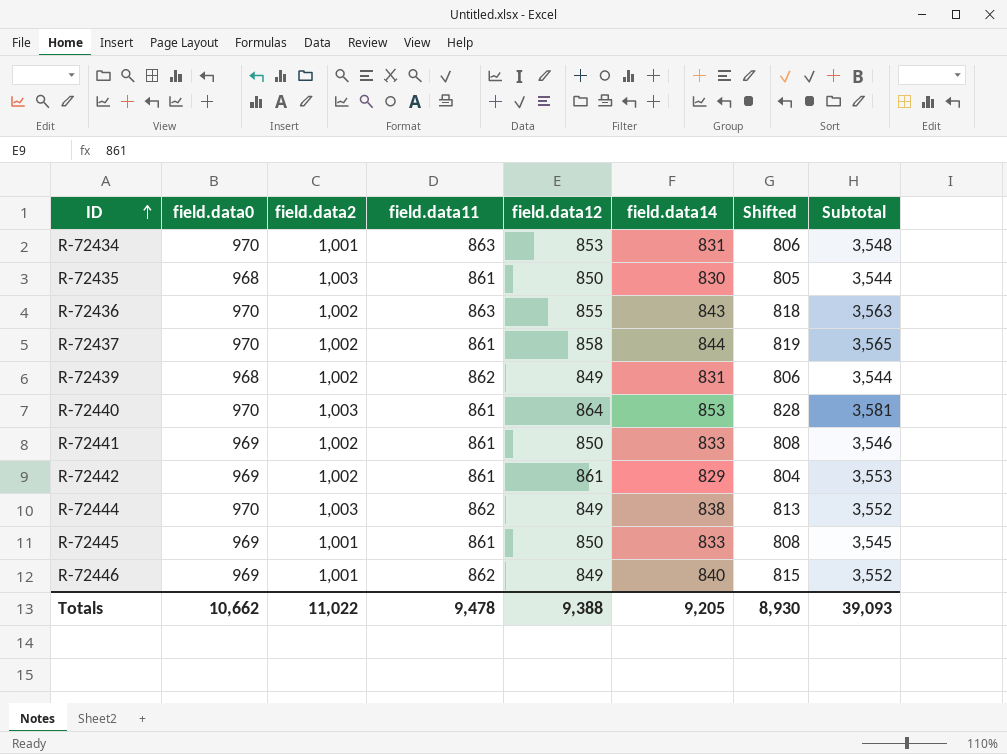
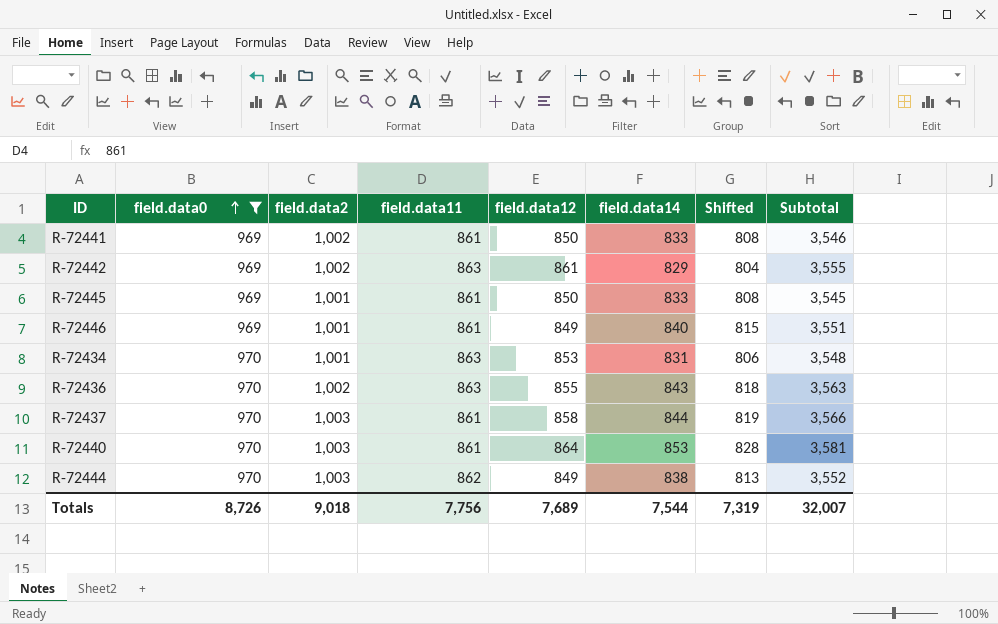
filter: none -> field.data0 != 968
row order: ID ascending -> field.data0 ascending
R-72442 | field.data11: 861 -> 863
R-72442 | Subtotal: 3,553 -> 3,555
R-72446 | field.data11: 862 -> 861
R-72446 | Subtotal: 3,552 -> 3,551
R-72437 | field.data2: 1,002 -> 1,003
R-72437 | Subtotal: 3,565 -> 3,566
Totals | field.data0: 10,662 -> 8,726
Totals | field.data2: 11,022 -> 9,018
Totals | field.data11: 9,478 -> 7,756
Totals | field.data12: 9,388 -> 7,689
Totals | field.data14: 9,205 -> 7,544
Totals | Shifted: 8,930 -> 7,319
Totals | Subtotal: 39,093 -> 32,007

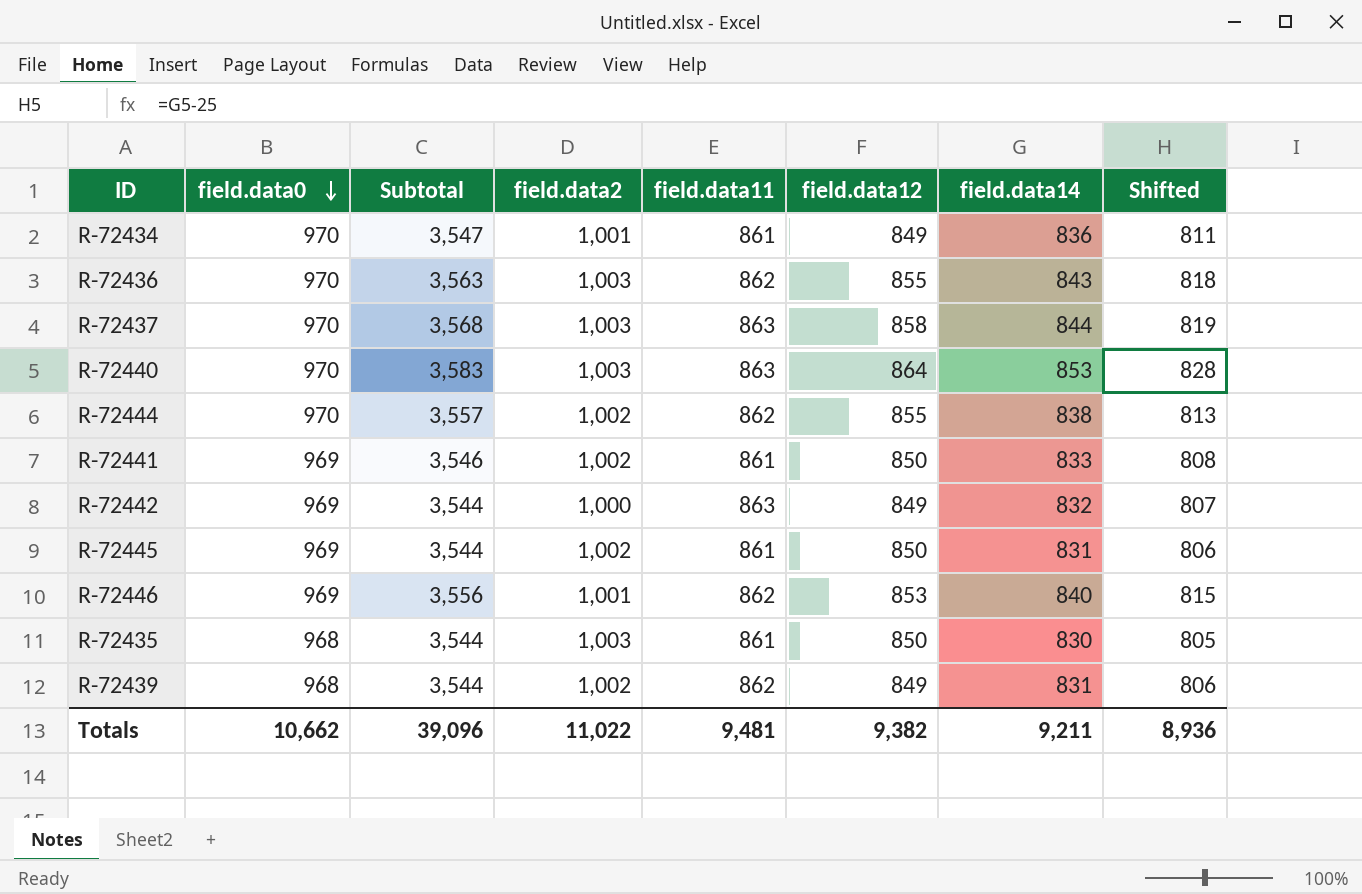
filter: field.data0 != 968 -> none
row order: field.data0 ascending -> field.data0 descending
column Subtotal | position: 8 -> 3
R-72434 | Subtotal: 3,548 -> 3,547
R-72434 | field.data11: 863 -> 861
R-72434 | field.data12: 853 -> 849
R-72434 | field.data14: 831 -> 836
R-72434 | Shifted: 806 -> 811
R-72436 | field.data2: 1,002 -> 1,003
R-72436 | field.data11: 863 -> 862
R-72437 | Subtotal: 3,566 -> 3,568
R-72437 | field.data11: 861 -> 863
R-72440 | Subtotal: 3,581 -> 3,583
R-72440 | field.data11: 861 -> 863
R-72444 | Subtotal: 3,552 -> 3,557
R-72444 | field.data2: 1,003 -> 1,002
R-72444 | field.data12: 849 -> 855
R-72442 | Subtotal: 3,555 -> 3,544
R-72442 | field.data2: 1,002 -> 1,000
R-72442 | field.data12: 861 -> 849
R-72442 | field.data14: 829 -> 832
R-72442 | Shifted: 804 -> 807
R-72445 | Subtotal: 3,545 -> 3,544
R-72445 | field.data2: 1,001 -> 1,002
R-72445 | field.data14: 833 -> 831
R-72445 | Shifted: 808 -> 806
R-72446 | Subtotal: 3,551 -> 3,556
R-72446 | field.data11: 861 -> 862
R-72446 | field.data12: 849 -> 853
Totals | field.data0: 8,726 -> 10,662
Totals | Subtotal: 32,007 -> 39,096
Totals | field.data2: 9,018 -> 11,022
Totals | field.data11: 7,756 -> 9,481
Totals | field.data12: 7,689 -> 9,382
Totals | field.data14: 7,544 -> 9,211
Totals | Shifted: 7,319 -> 8,936

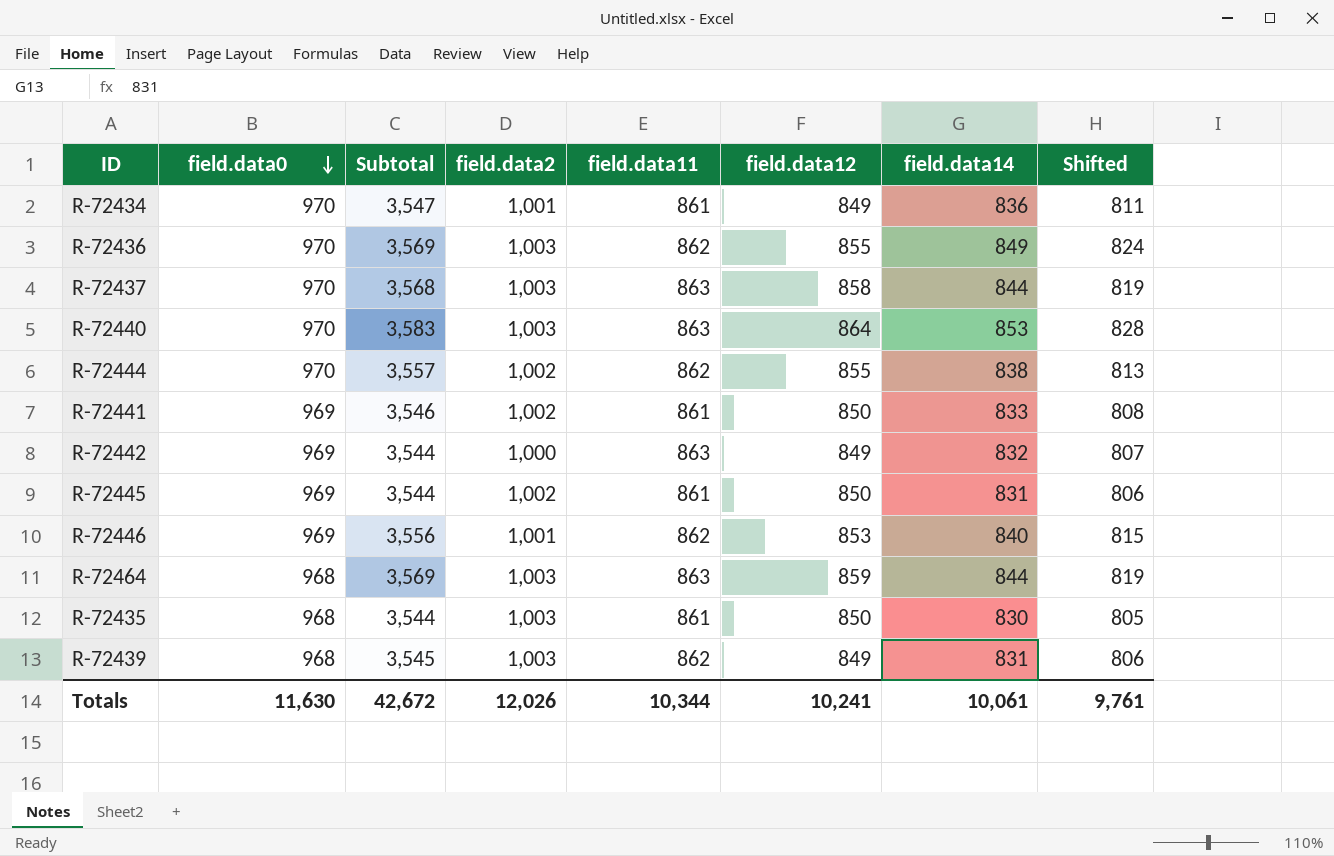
R-72436 | Subtotal: 3,563 -> 3,569
R-72436 | field.data14: 843 -> 849
R-72436 | Shifted: 818 -> 824
row R-72464: none -> 968 | 3,569 | 1,003 | 863 | 859 | 844 | 819
R-72439 | Subtotal: 3,544 -> 3,545
R-72439 | field.data2: 1,002 -> 1,003
Totals | field.data0: 10,662 -> 11,630
Totals | Subtotal: 39,096 -> 42,672
Totals | field.data2: 11,022 -> 12,026
Totals | field.data11: 9,481 -> 10,344
Totals | field.data12: 9,382 -> 10,241
Totals | field.data14: 9,211 -> 10,061
Totals | Shifted: 8,936 -> 9,761

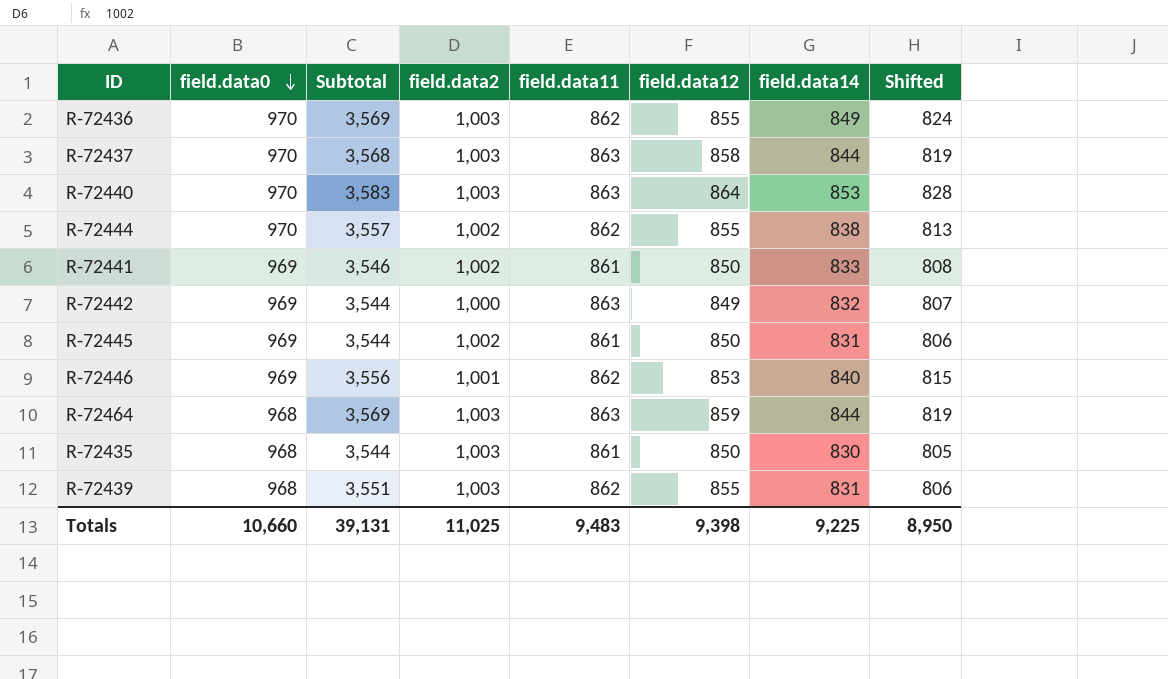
row R-72434: 970 | 3,547 | 1,001 | 861 | 849 | 836 | 811 -> none
R-72439 | Subtotal: 3,545 -> 3,551
R-72439 | field.data12: 849 -> 855
Totals | field.data0: 11,630 -> 10,660
Totals | Subtotal: 42,672 -> 39,131
Totals | field.data2: 12,026 -> 11,025
Totals | field.data11: 10,344 -> 9,483
Totals | field.data12: 10,241 -> 9,398
Totals | field.data14: 10,061 -> 9,225
Totals | Shifted: 9,761 -> 8,950

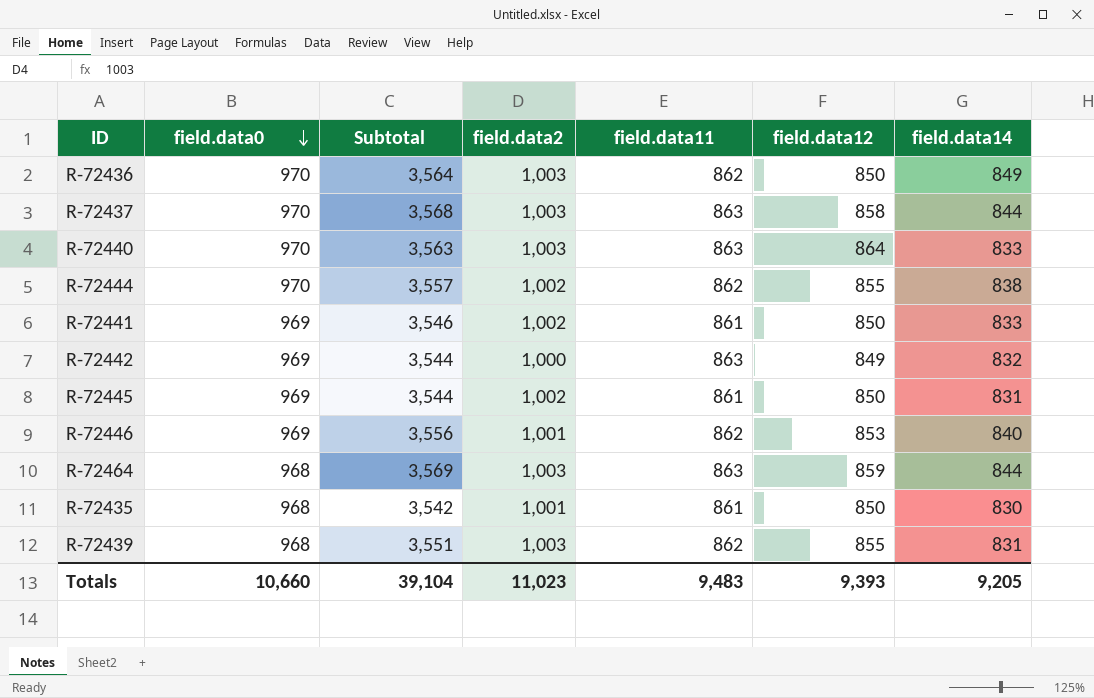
column Shifted | formula: [field.data14] - 25 -> none
R-72436 | Subtotal: 3,569 -> 3,564
R-72436 | field.data12: 855 -> 850
R-72440 | Subtotal: 3,583 -> 3,563
R-72440 | field.data14: 853 -> 833
R-72435 | Subtotal: 3,544 -> 3,542
R-72435 | field.data2: 1,003 -> 1,001
Totals | Subtotal: 39,131 -> 39,104
Totals | field.data2: 11,025 -> 11,023
Totals | field.data12: 9,398 -> 9,393
Totals | field.data14: 9,225 -> 9,205

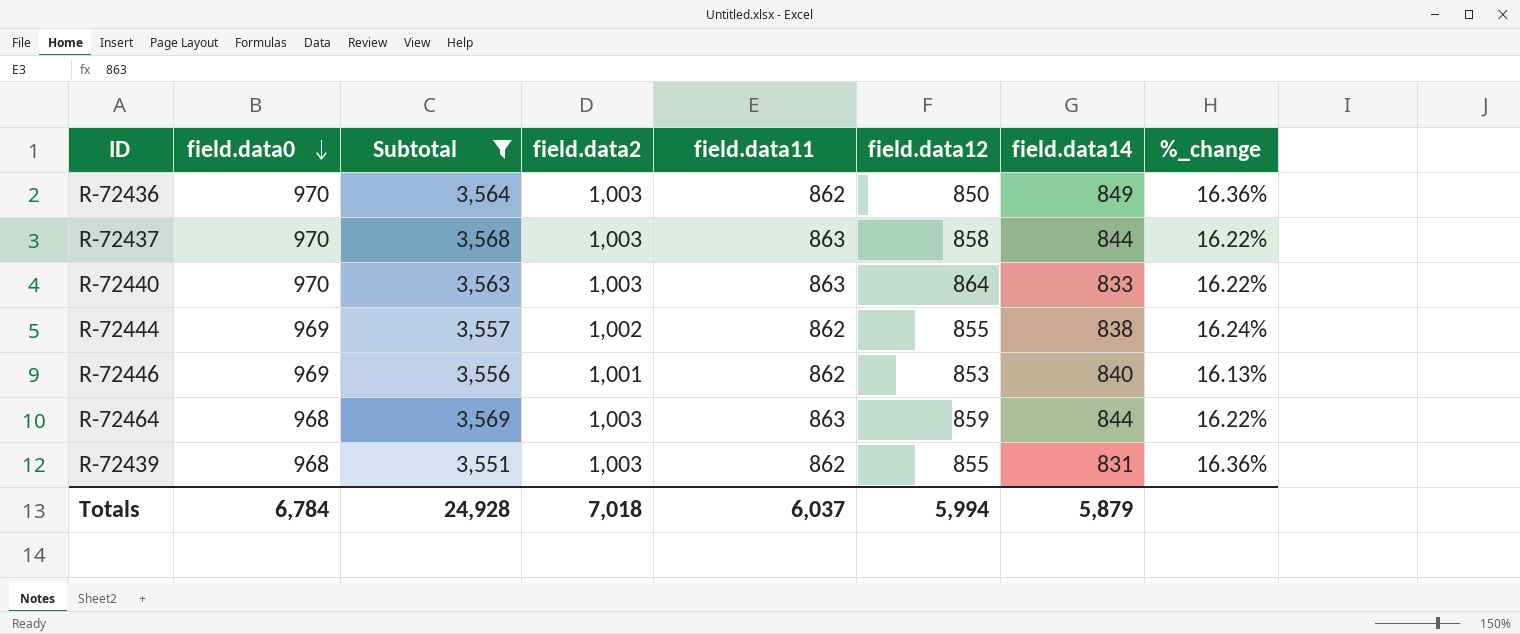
filter: none -> Subtotal >= 3,551
column %_change | formula: none -> ([field.data2] - [field.data11]) / [field.data11]
R-72444 | field.data0: 970 -> 969
Totals | field.data0: 10,660 -> 6,784
Totals | Subtotal: 39,104 -> 24,928
Totals | field.data2: 11,023 -> 7,018
Totals | field.data11: 9,483 -> 6,037
Totals | field.data12: 9,393 -> 5,994
Totals | field.data14: 9,205 -> 5,879

